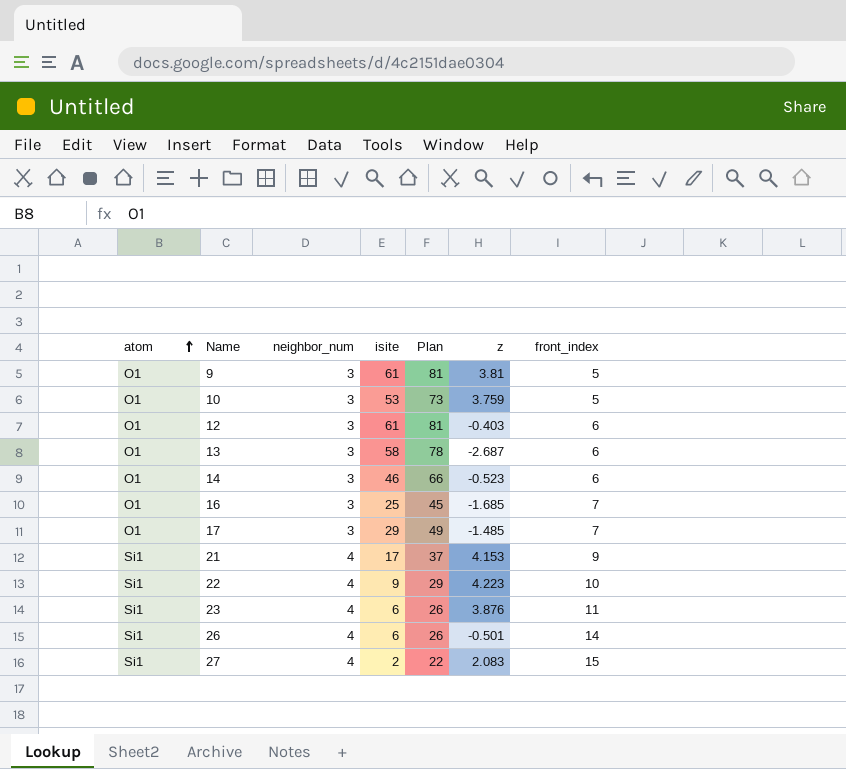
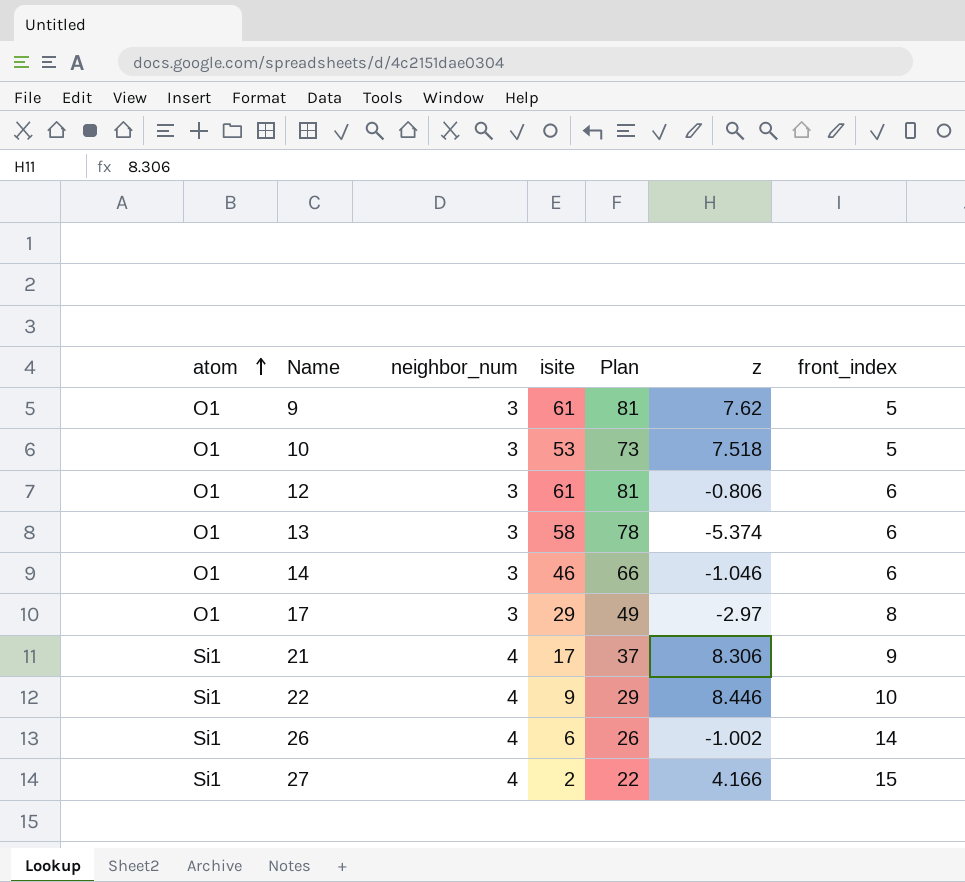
row 16: O1 | 3 | 25 | 45 | -1.685 | 7 -> none
row 23: Si1 | 4 | 6 | 26 | 3.876 | 11 -> none
9 | z: 3.81 -> 7.62
10 | z: 3.759 -> 7.518
12 | z: -0.403 -> -0.806
13 | z: -2.687 -> -5.374
14 | z: -0.523 -> -1.046
17 | z: -1.485 -> -2.97
17 | front_index: 7 -> 8
21 | z: 4.153 -> 8.306
22 | z: 4.223 -> 8.446
26 | z: -0.501 -> -1.002
27 | z: 2.083 -> 4.166

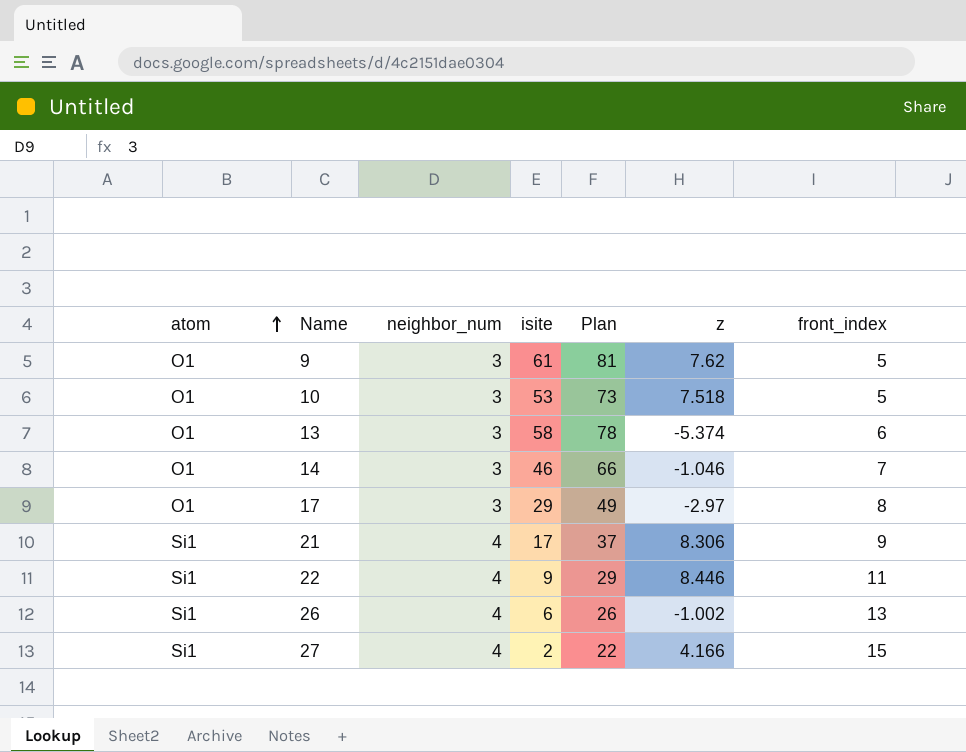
row 12: O1 | 3 | 61 | 81 | -0.806 | 6 -> none
14 | front_index: 6 -> 7
22 | front_index: 10 -> 11
26 | front_index: 14 -> 13

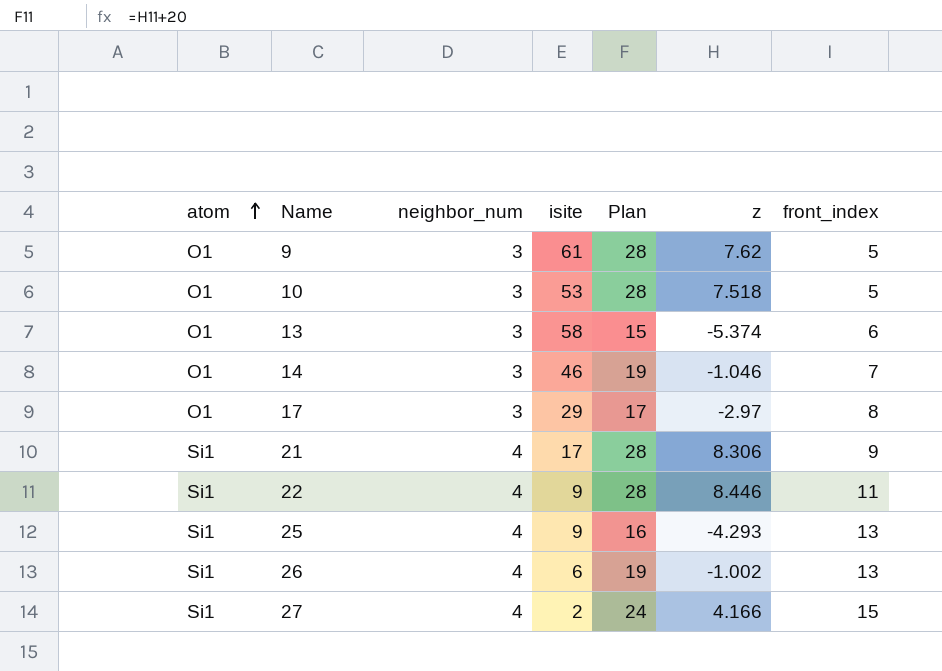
column Plan | formula: [isite] + 20 -> [z] + 20
row 25: none -> Si1 | 4 | 9 | 16 | -4.293 | 13

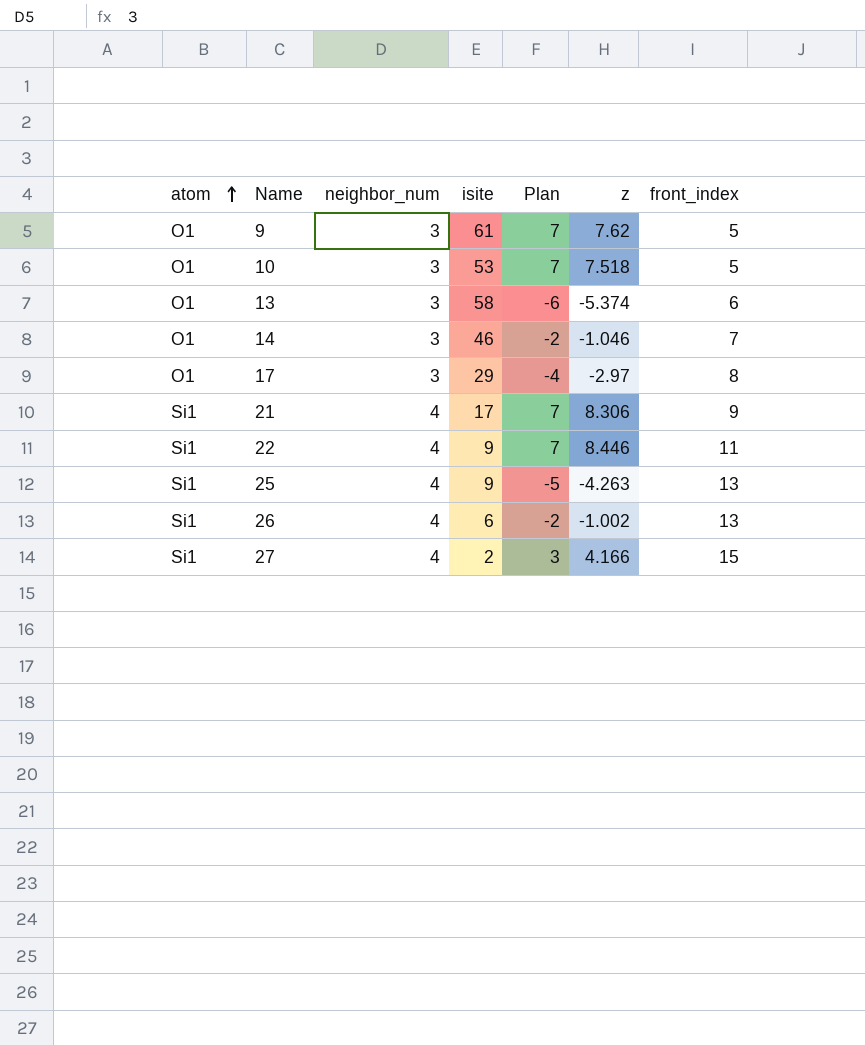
column Plan | formula: [z] + 20 -> [z] - 1
25 | z: -4.293 -> -4.263

